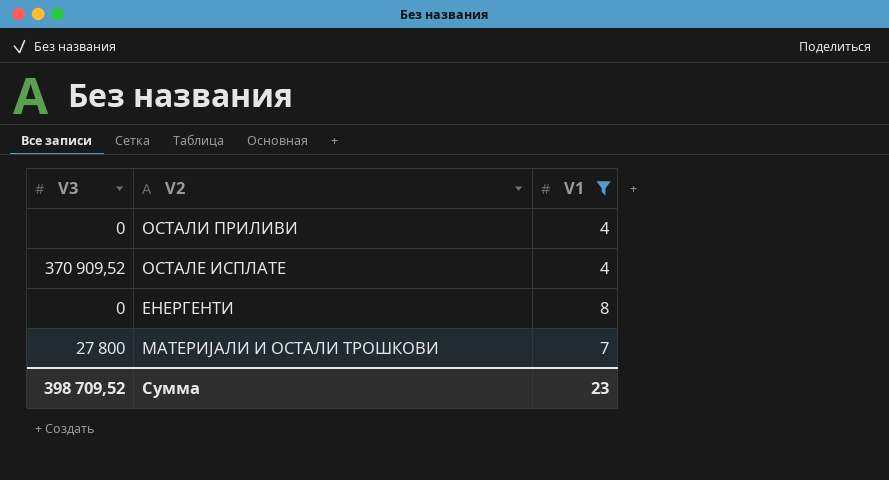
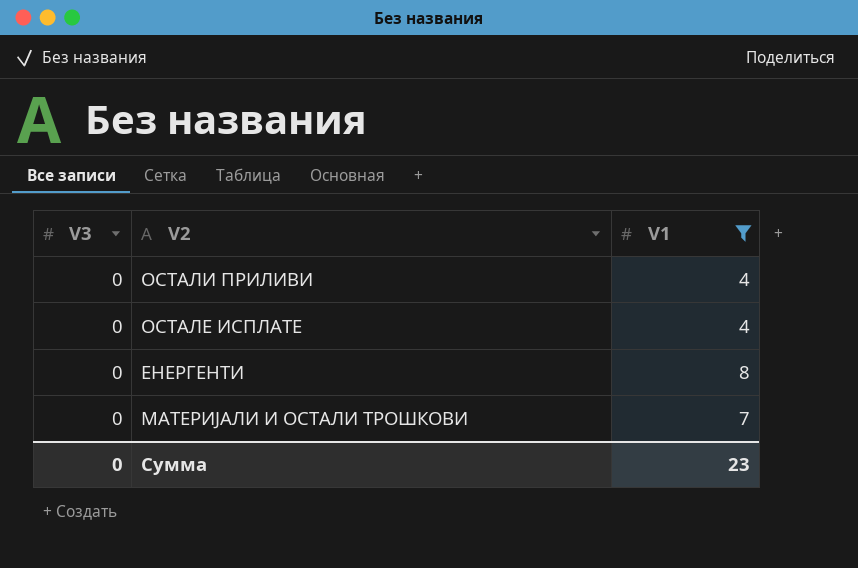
ОСТАЛЕ ИСПЛАТЕ | V3: 370 909,52 -> 0
МАТЕРИЈАЛИ И ОСТАЛИ ТРОШКОВИ | V3: 27 800 -> 0
Сумма | V3: 398 709,52 -> 0

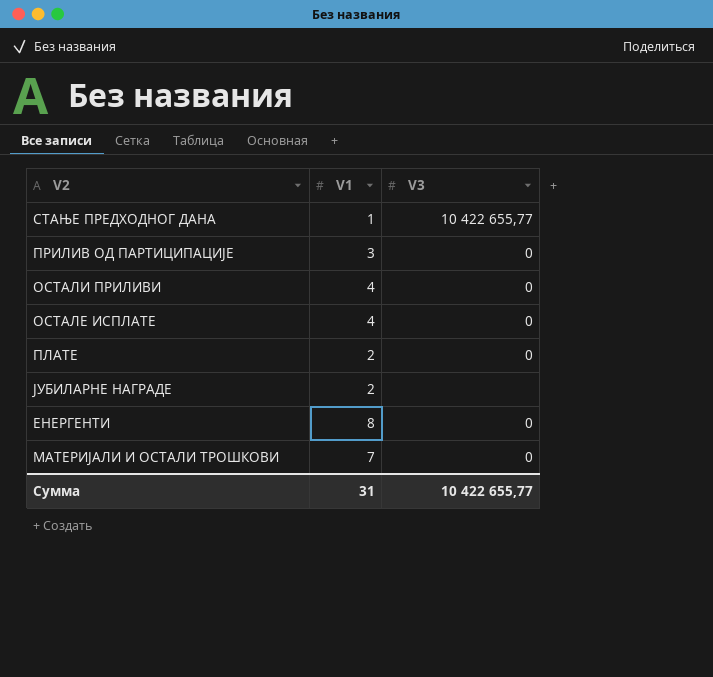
filter: V1 >= 4 -> none
column V3 | position: 1 -> 3
Сумма | V1: 23 -> 31
Сумма | V3: 0 -> 10 422 655,77

